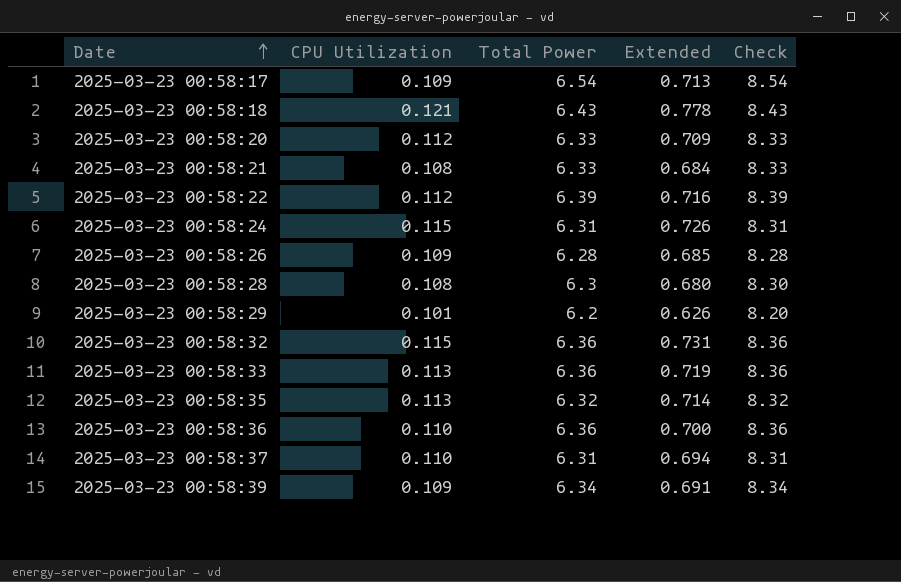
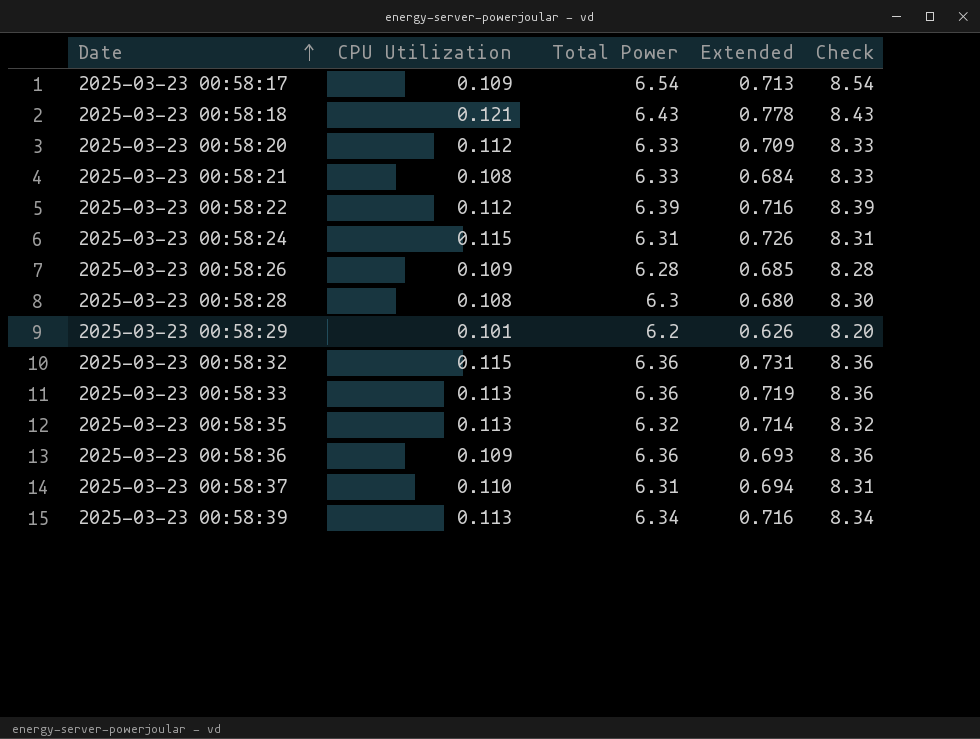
2025-03-23 00:58:36 | CPU Utilization: 0.110 -> 0.109
2025-03-23 00:58:36 | Extended: 0.700 -> 0.693
2025-03-23 00:58:39 | CPU Utilization: 0.109 -> 0.113
2025-03-23 00:58:39 | Extended: 0.691 -> 0.716

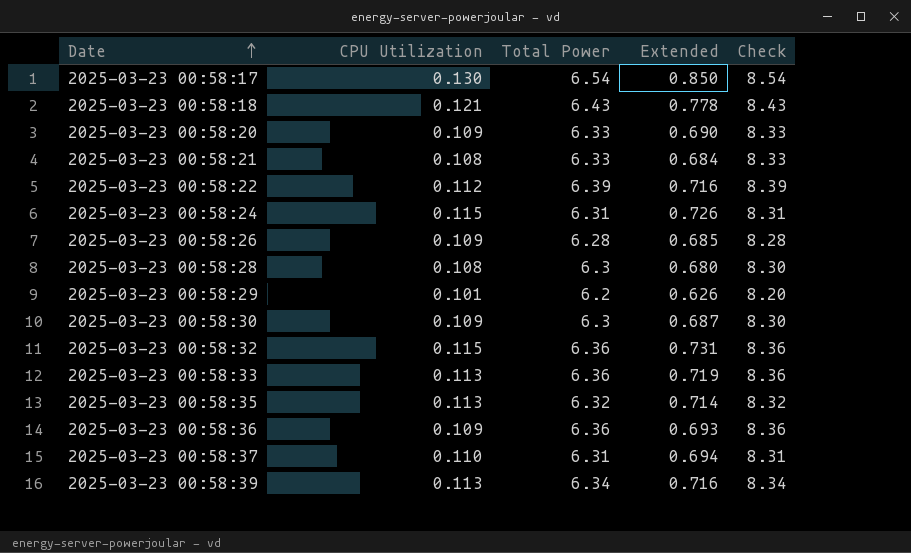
2025-03-23 00:58:17 | CPU Utilization: 0.109 -> 0.130
2025-03-23 00:58:17 | Extended: 0.713 -> 0.850
2025-03-23 00:58:20 | CPU Utilization: 0.112 -> 0.109
2025-03-23 00:58:20 | Extended: 0.709 -> 0.690
row 2025-03-23 00:58:30: none -> 0.109 | 6.3 | 0.687 | 8.30

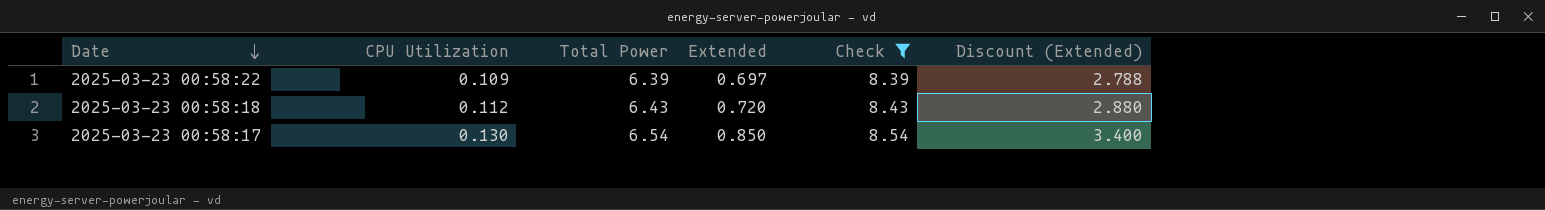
filter: none -> Check >= 8.39
row order: Date ascending -> Date descending
column Discount (Extended) | formula: none -> [Extended] * 4
2025-03-23 00:58:22 | CPU Utilization: 0.112 -> 0.109
2025-03-23 00:58:22 | Extended: 0.716 -> 0.697
2025-03-23 00:58:18 | CPU Utilization: 0.121 -> 0.112
2025-03-23 00:58:18 | Extended: 0.778 -> 0.720

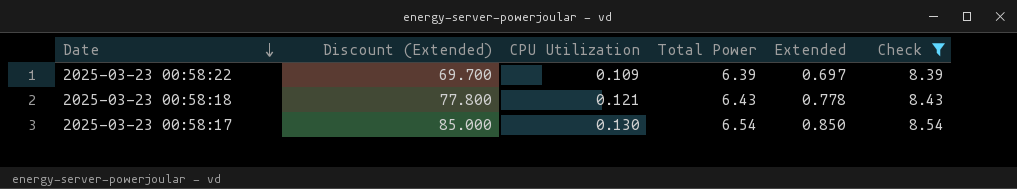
column Discount (Extended) | formula: [Extended] * 4 -> [Extended] * 100
column Discount (Extended) | position: 6 -> 2
2025-03-23 00:58:18 | CPU Utilization: 0.112 -> 0.121
2025-03-23 00:58:18 | Extended: 0.720 -> 0.778

